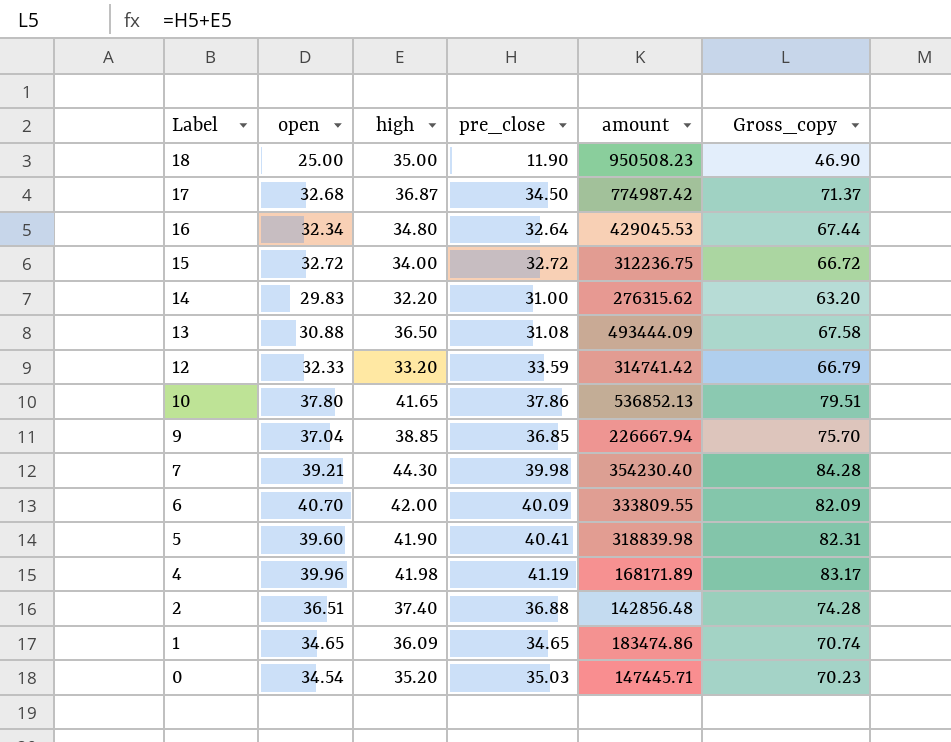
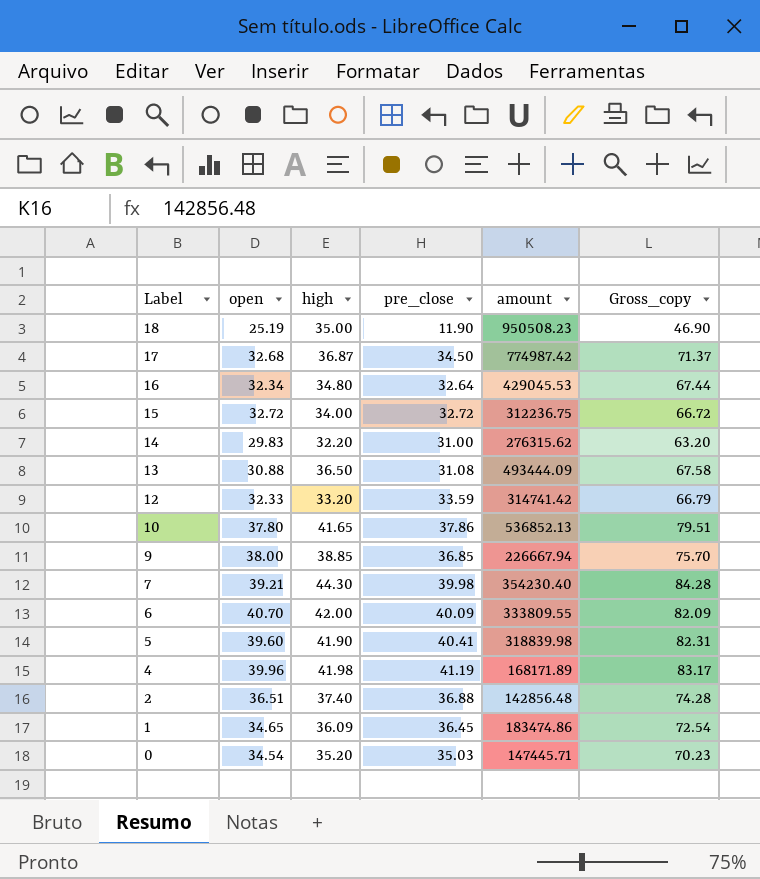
18 | open: 25.00 -> 25.19
9 | open: 37.04 -> 38.00
1 | pre_close: 34.65 -> 36.45
1 | Gross_copy: 70.74 -> 72.54

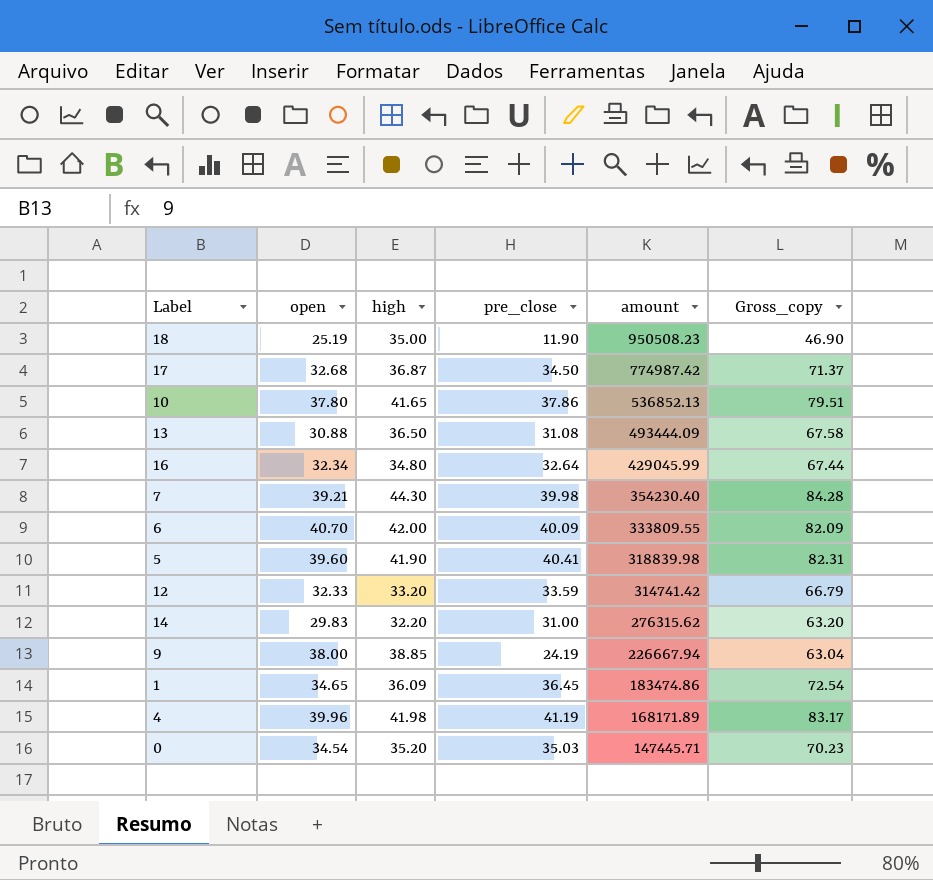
row order: Label descending -> amount descending
row 15: 32.72 | 34.00 | 32.72 | 312236.75 | 66.72 -> none
row 2: 36.51 | 37.40 | 36.88 | 142856.48 | 74.28 -> none
16 | amount: 429045.53 -> 429045.99
9 | pre_close: 36.85 -> 24.19
9 | Gross_copy: 75.70 -> 63.04

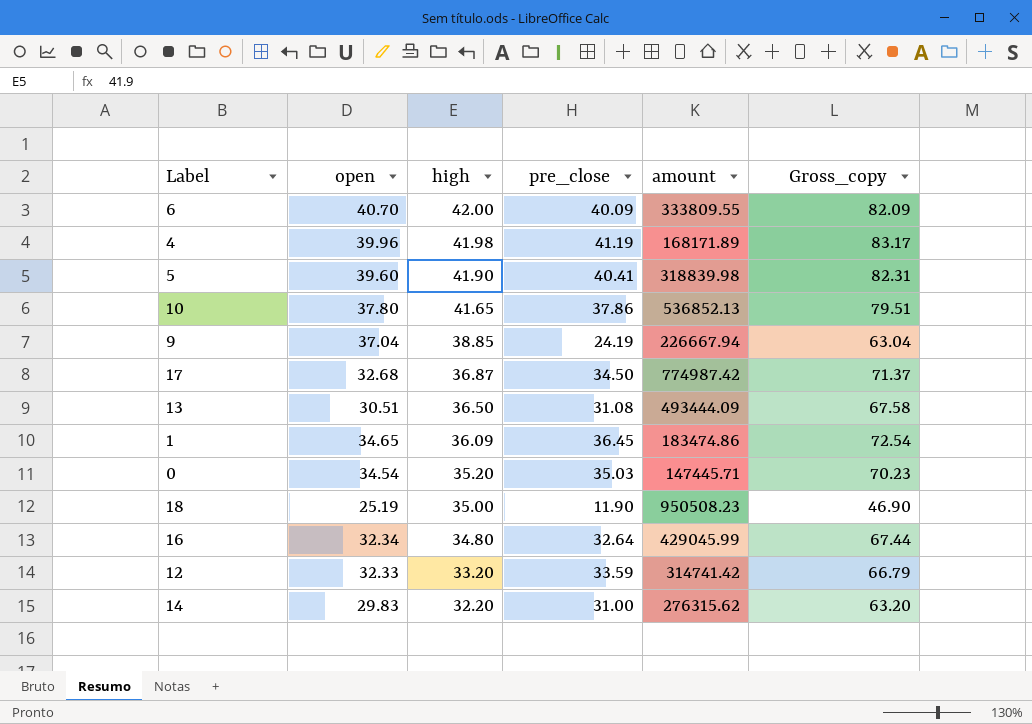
row order: amount descending -> high descending
row 7: 39.21 | 44.30 | 39.98 | 354230.40 | 84.28 -> none
9 | open: 38.00 -> 37.04
13 | open: 30.88 -> 30.51

